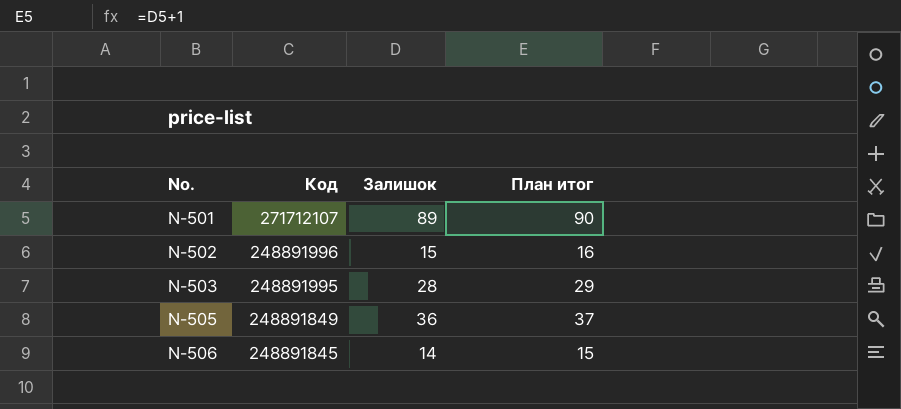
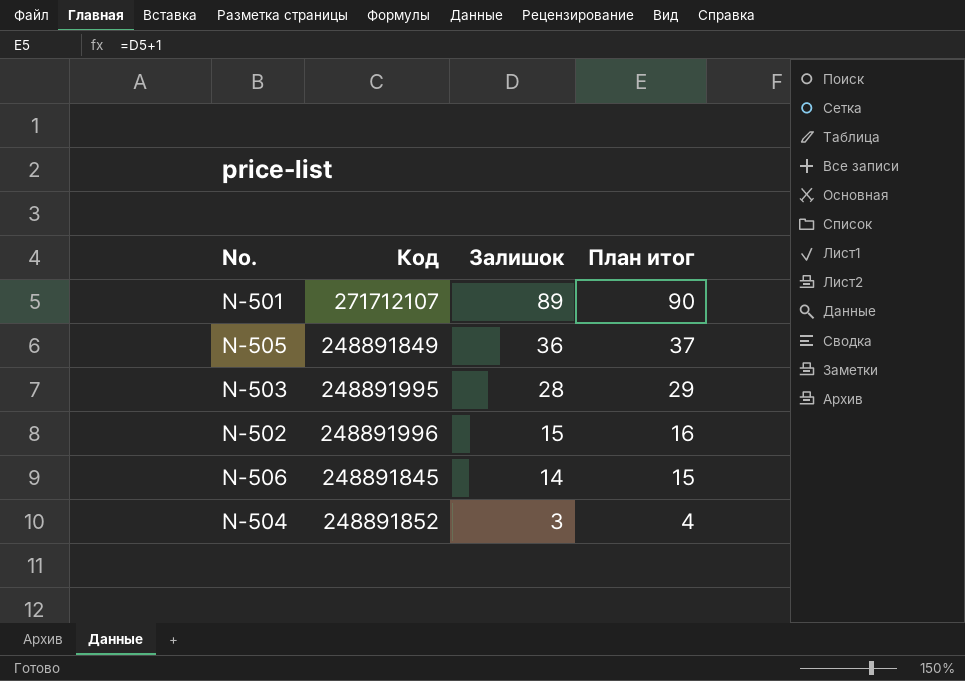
row order: No. ascending -> Залишок descending
row N-504: none -> 248891852 | 3 | 4

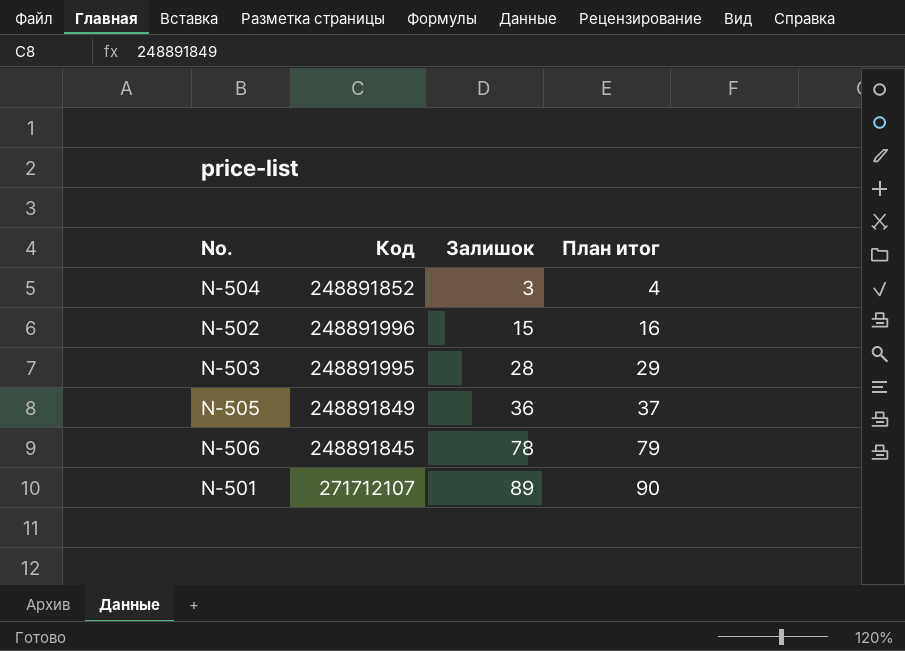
row order: Залишок descending -> Залишок ascending
N-506 | Залишок: 14 -> 78
N-506 | План итог: 15 -> 79

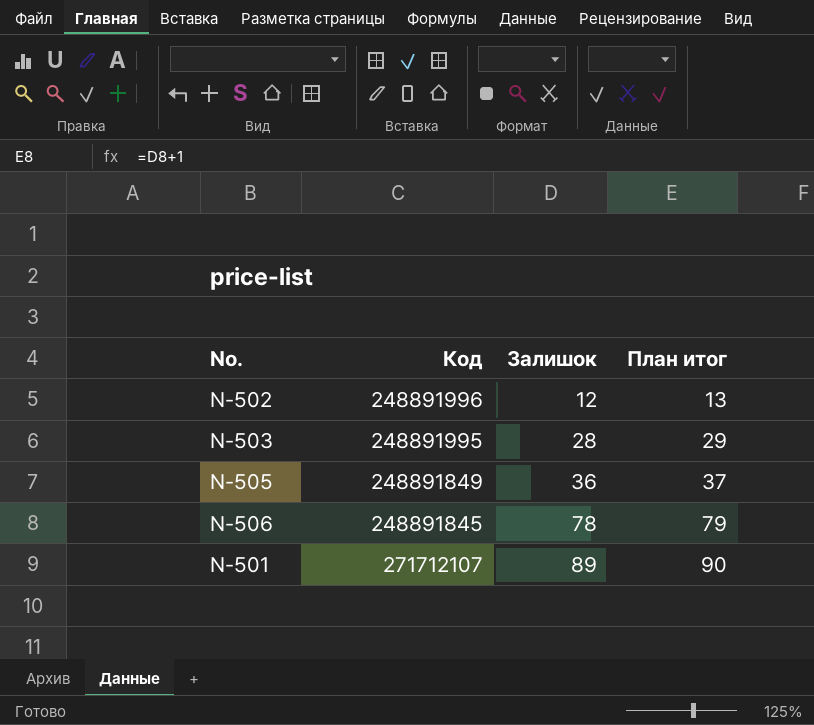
row N-504: 248891852 | 3 | 4 -> none
N-502 | Залишок: 15 -> 12
N-502 | План итог: 16 -> 13

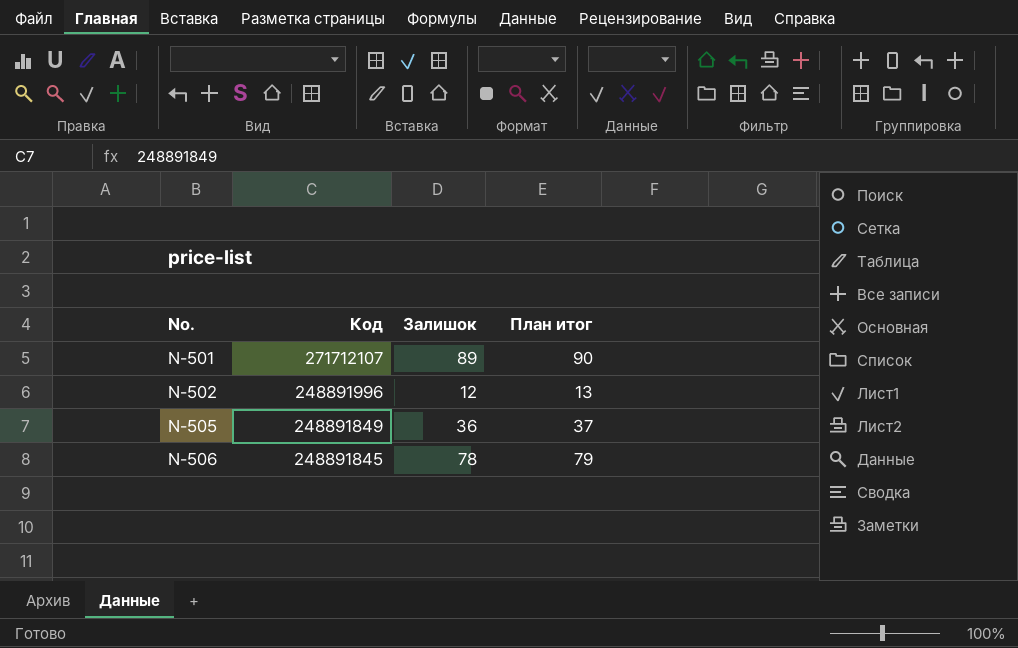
row order: Залишок ascending -> No. ascending
row N-503: 248891995 | 28 | 29 -> none

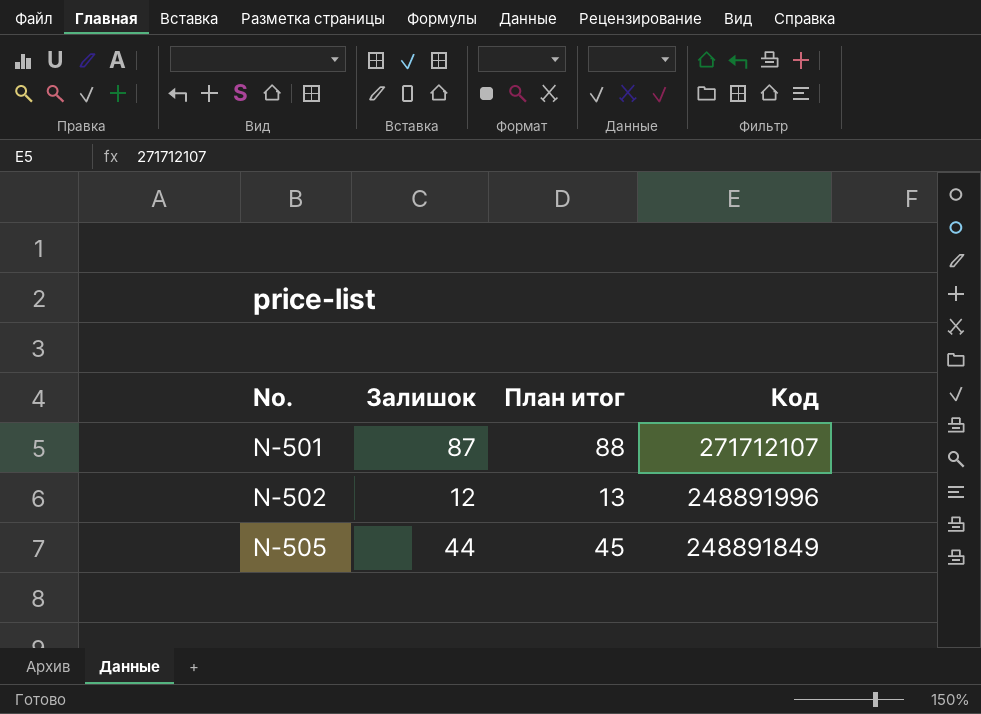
column Код | position: 2 -> 4
row N-506: 248891845 | 78 | 79 -> none
N-501 | Залишок: 89 -> 87
N-501 | План итог: 90 -> 88
N-505 | Залишок: 36 -> 44
N-505 | План итог: 37 -> 45

